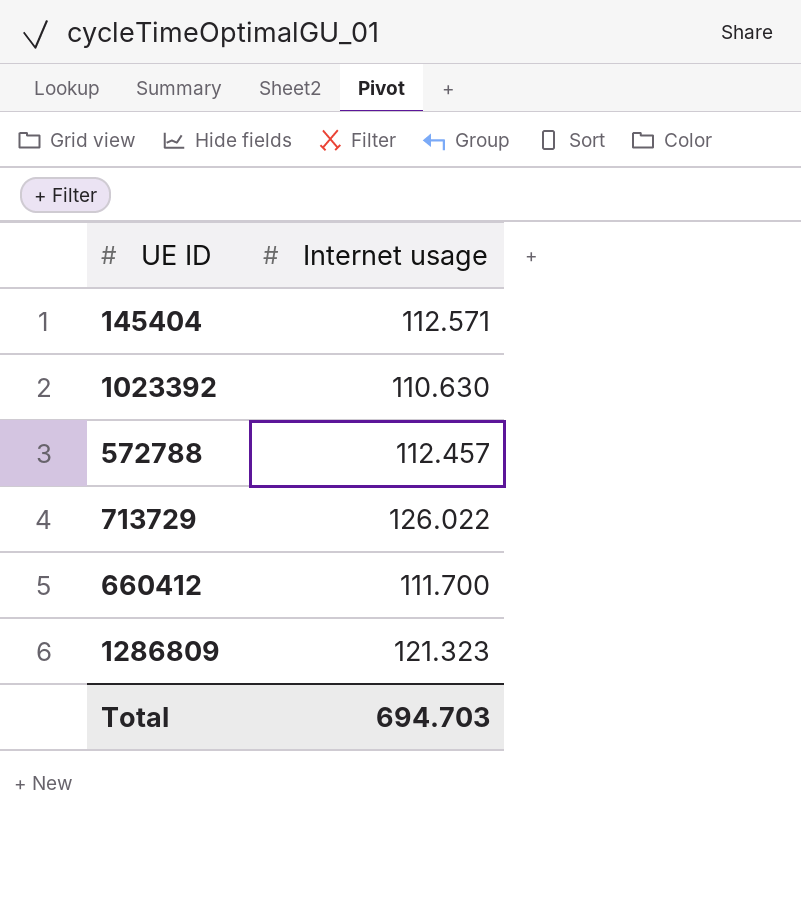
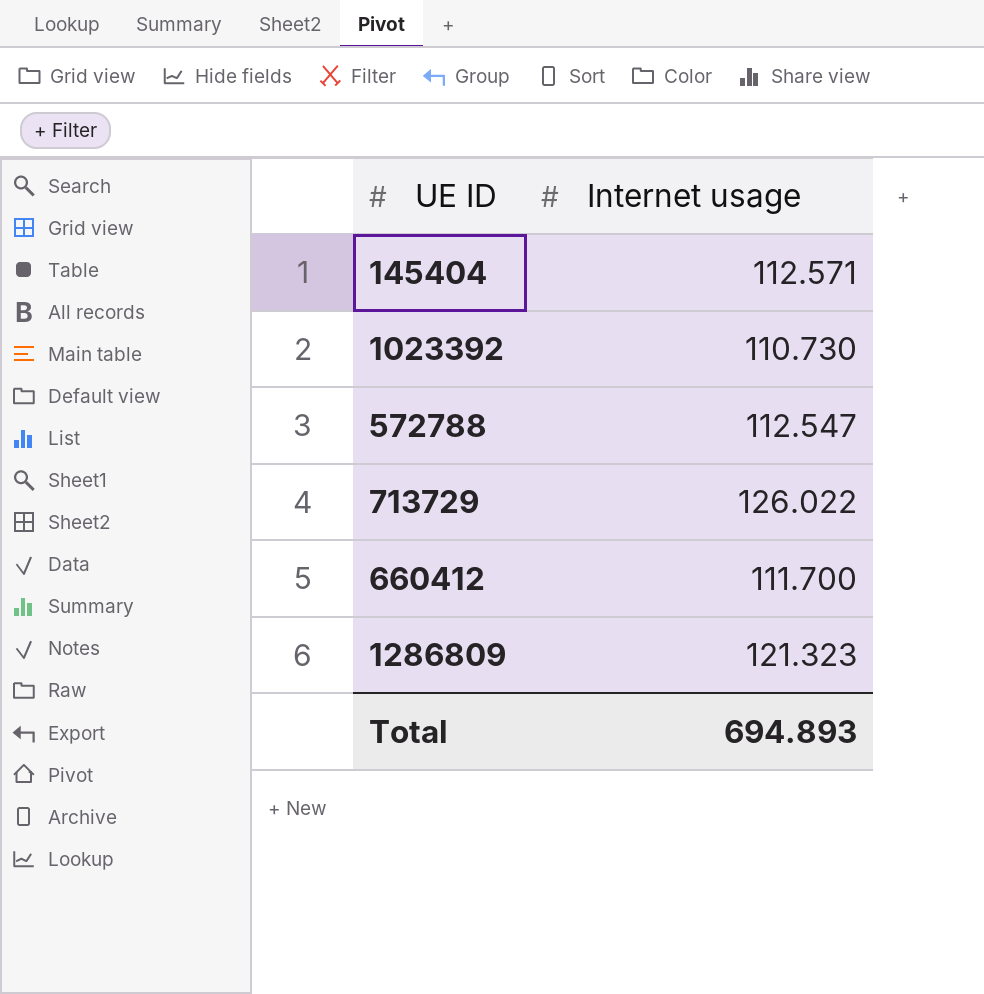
1023392 | Internet usage: 110.630 -> 110.730
572788 | Internet usage: 112.457 -> 112.547
Total | Internet usage: 694.703 -> 694.893

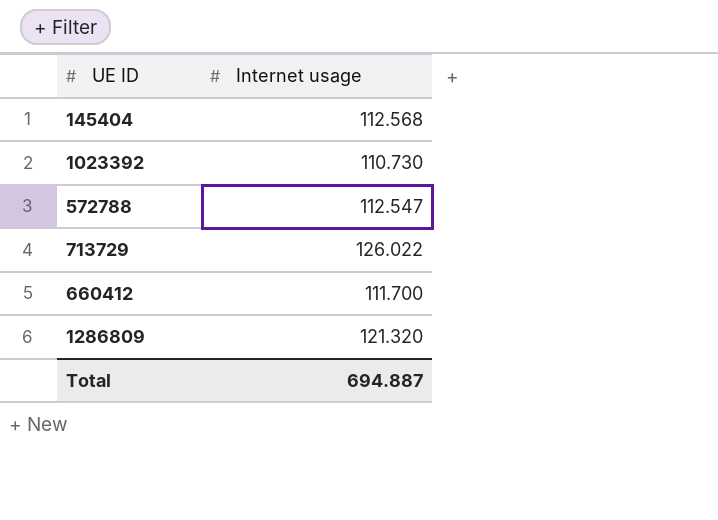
145404 | Internet usage: 112.571 -> 112.568
1286809 | Internet usage: 121.323 -> 121.320
Total | Internet usage: 694.893 -> 694.887

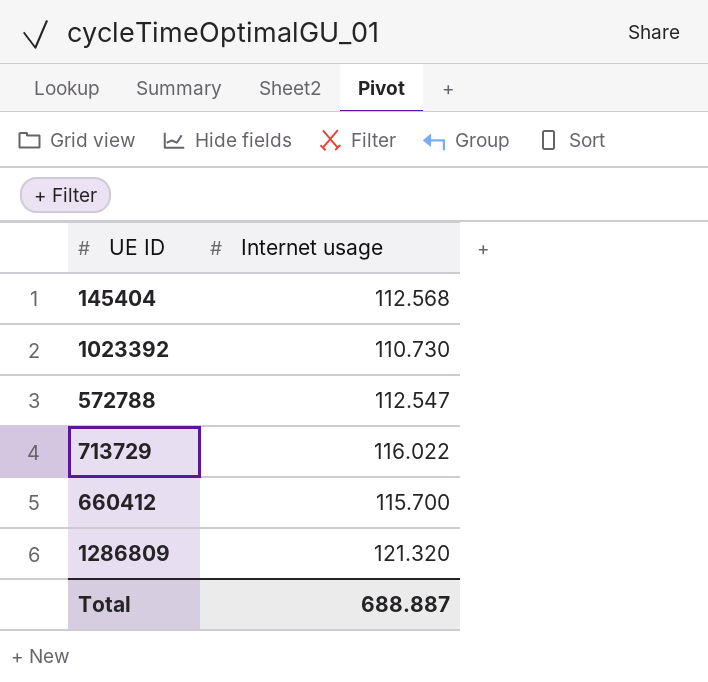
713729 | Internet usage: 126.022 -> 116.022
660412 | Internet usage: 111.700 -> 115.700
Total | Internet usage: 694.887 -> 688.887

